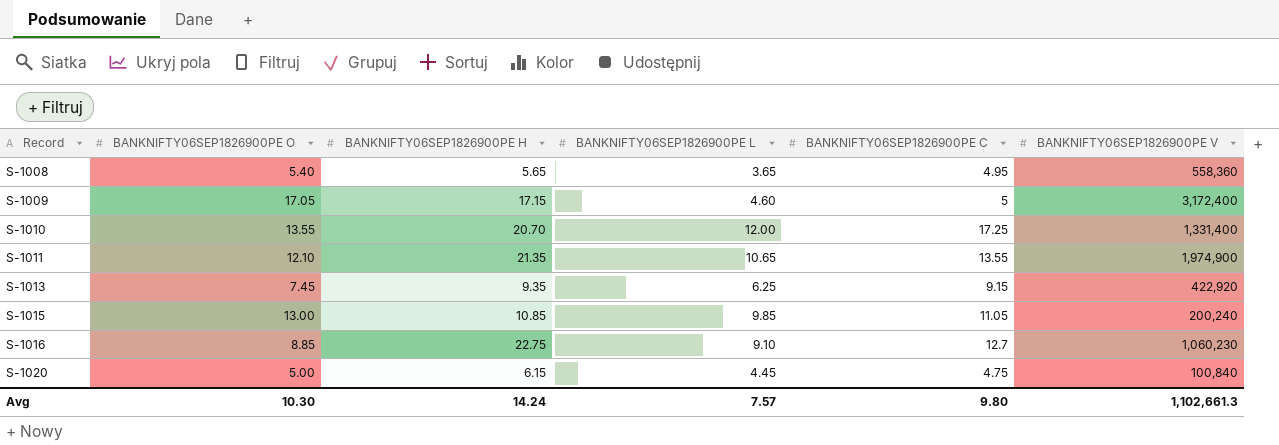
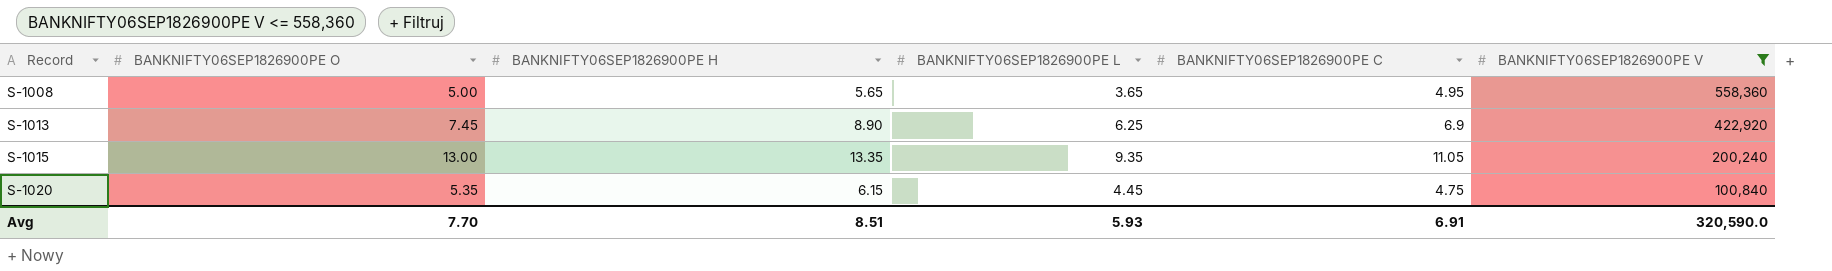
filter: none -> BANKNIFTY06SEP1826900PE V <= 558,360
S-1008 | BANKNIFTY06SEP1826900PE O: 5.40 -> 5.00
S-1013 | BANKNIFTY06SEP1826900PE H: 9.35 -> 8.90
S-1013 | BANKNIFTY06SEP1826900PE C: 9.15 -> 6.9
S-1015 | BANKNIFTY06SEP1826900PE H: 10.85 -> 13.35
S-1015 | BANKNIFTY06SEP1826900PE L: 9.85 -> 9.35
S-1020 | BANKNIFTY06SEP1826900PE O: 5.00 -> 5.35
Avg | BANKNIFTY06SEP1826900PE O: 10.30 -> 7.70
Avg | BANKNIFTY06SEP1826900PE H: 14.24 -> 8.51
Avg | BANKNIFTY06SEP1826900PE L: 7.57 -> 5.93
Avg | BANKNIFTY06SEP1826900PE C: 9.80 -> 6.91
Avg | BANKNIFTY06SEP1826900PE V: 1,102,661.3 -> 320,590.0

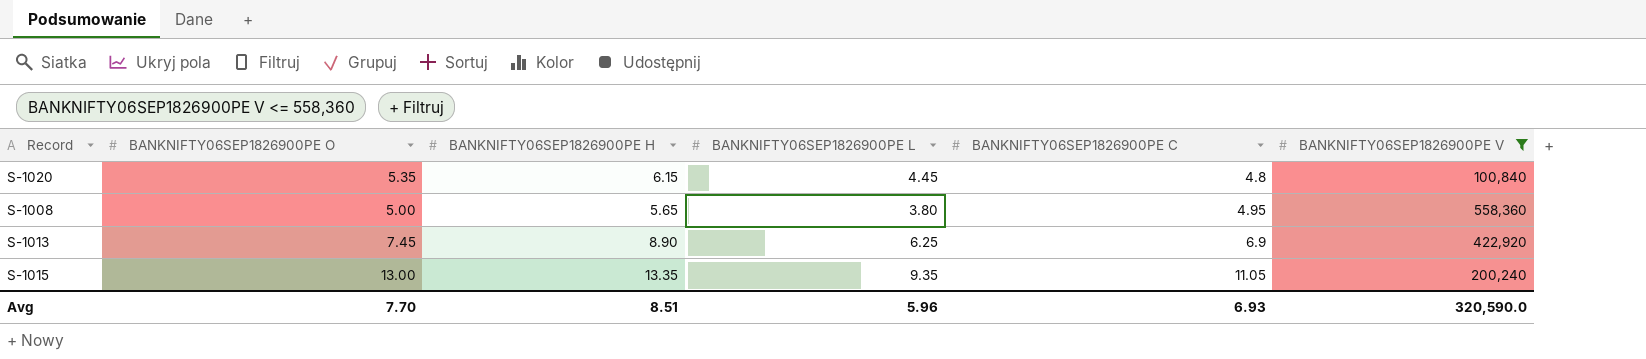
row order: Record ascending -> BANKNIFTY06SEP1826900PE C ascending
S-1020 | BANKNIFTY06SEP1826900PE C: 4.75 -> 4.8
S-1008 | BANKNIFTY06SEP1826900PE L: 3.65 -> 3.80
Avg | BANKNIFTY06SEP1826900PE L: 5.93 -> 5.96
Avg | BANKNIFTY06SEP1826900PE C: 6.91 -> 6.93

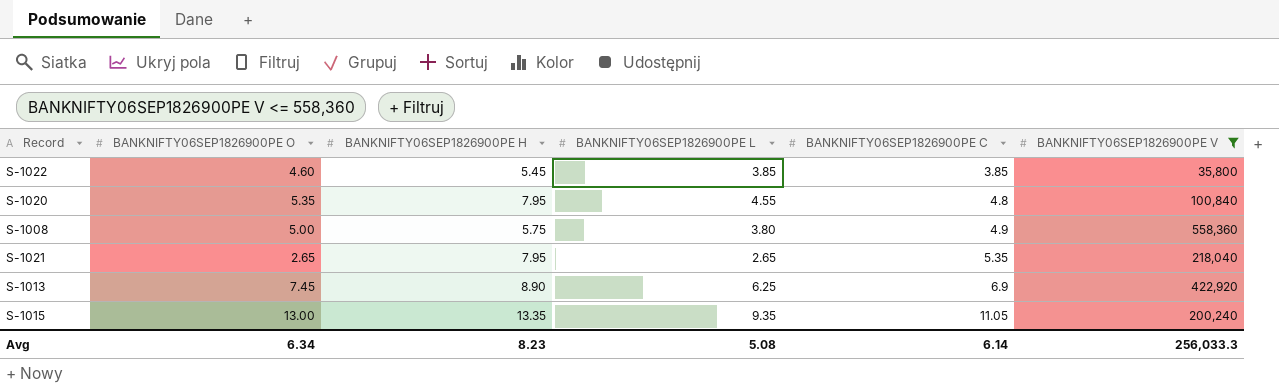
row S-1022: none -> 4.60 | 5.45 | 3.85 | 3.85 | 35,800
S-1020 | BANKNIFTY06SEP1826900PE H: 6.15 -> 7.95
S-1020 | BANKNIFTY06SEP1826900PE L: 4.45 -> 4.55
S-1008 | BANKNIFTY06SEP1826900PE H: 5.65 -> 5.75
S-1008 | BANKNIFTY06SEP1826900PE C: 4.95 -> 4.9
row S-1021: none -> 2.65 | 7.95 | 2.65 | 5.35 | 218,040
Avg | BANKNIFTY06SEP1826900PE O: 7.70 -> 6.34
Avg | BANKNIFTY06SEP1826900PE H: 8.51 -> 8.23
Avg | BANKNIFTY06SEP1826900PE L: 5.96 -> 5.08
Avg | BANKNIFTY06SEP1826900PE C: 6.93 -> 6.14
Avg | BANKNIFTY06SEP1826900PE V: 320,590.0 -> 256,033.3

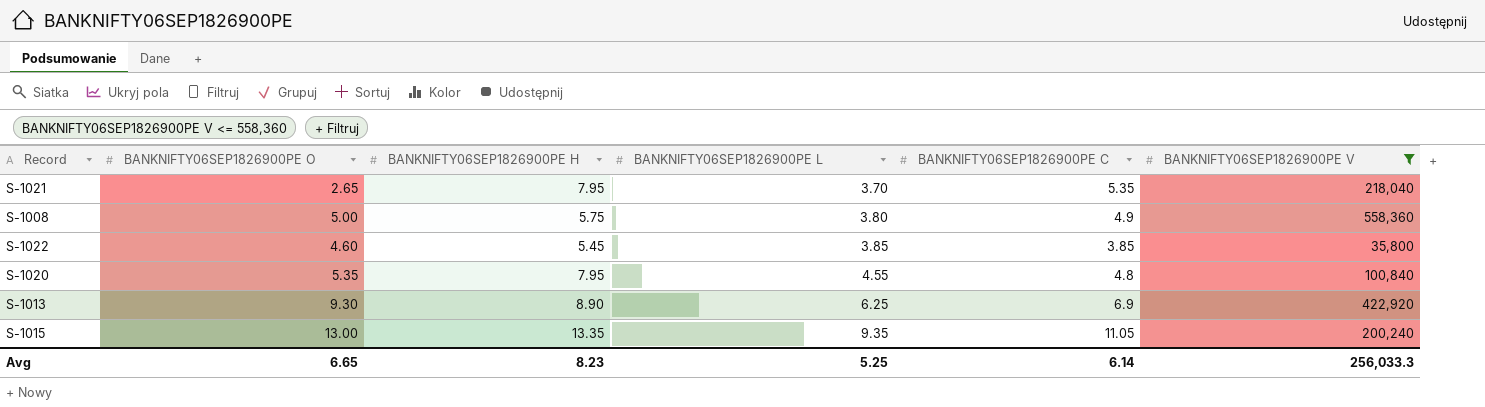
row order: BANKNIFTY06SEP1826900PE C ascending -> BANKNIFTY06SEP1826900PE L ascending
S-1021 | BANKNIFTY06SEP1826900PE L: 2.65 -> 3.70
S-1013 | BANKNIFTY06SEP1826900PE O: 7.45 -> 9.30
Avg | BANKNIFTY06SEP1826900PE O: 6.34 -> 6.65
Avg | BANKNIFTY06SEP1826900PE L: 5.08 -> 5.25

